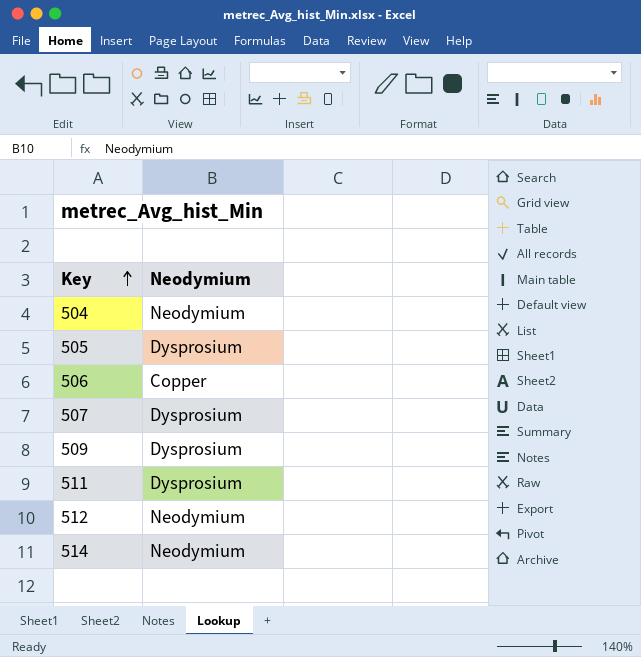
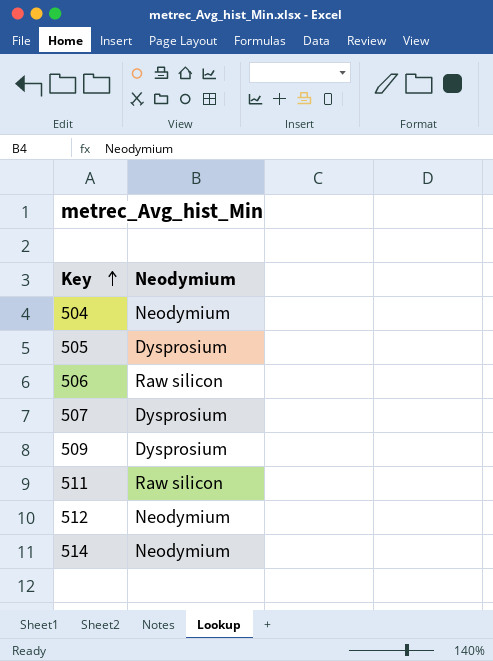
506 | Neodymium: Copper -> Raw silicon
511 | Neodymium: Dysprosium -> Raw silicon

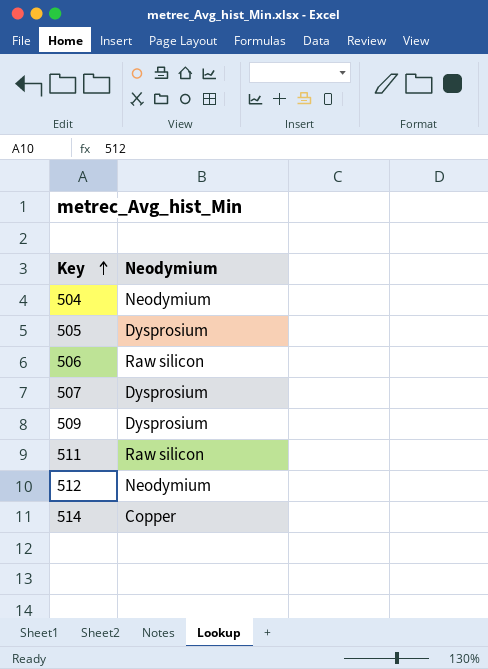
514 | Neodymium: Neodymium -> Copper

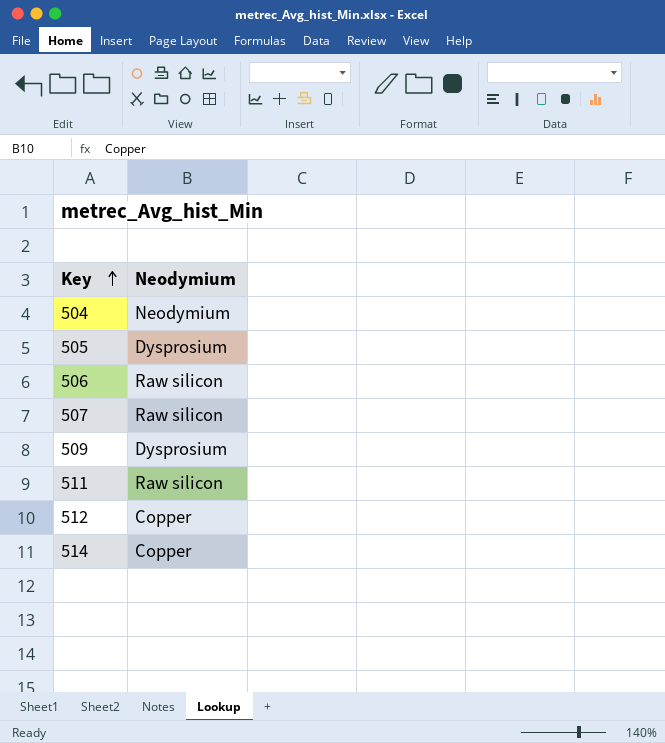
507 | Neodymium: Dysprosium -> Raw silicon
512 | Neodymium: Neodymium -> Copper

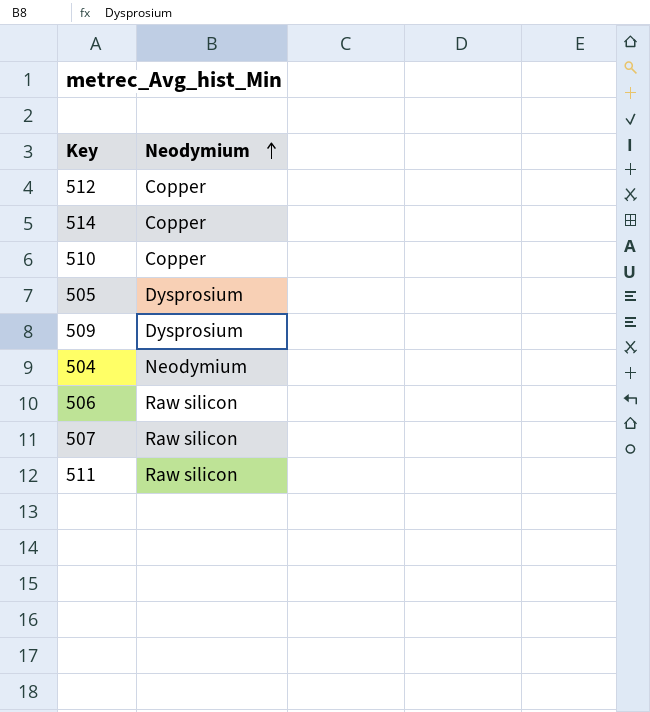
row order: Key ascending -> Neodymium ascending
row 510: none -> Copper

